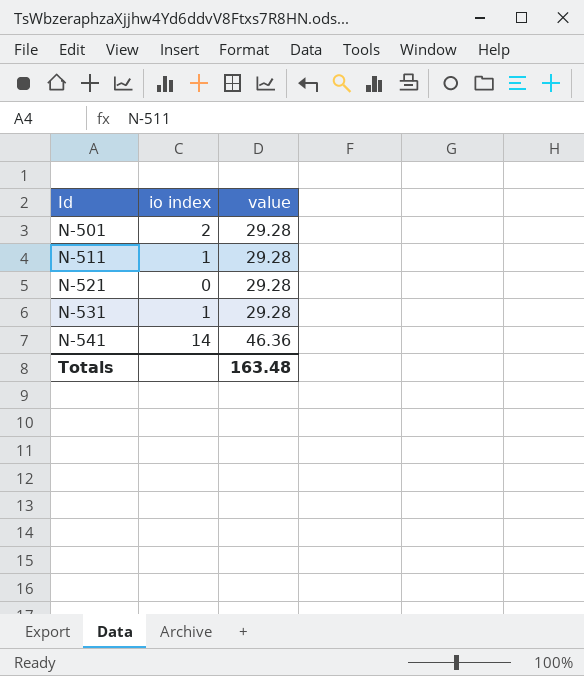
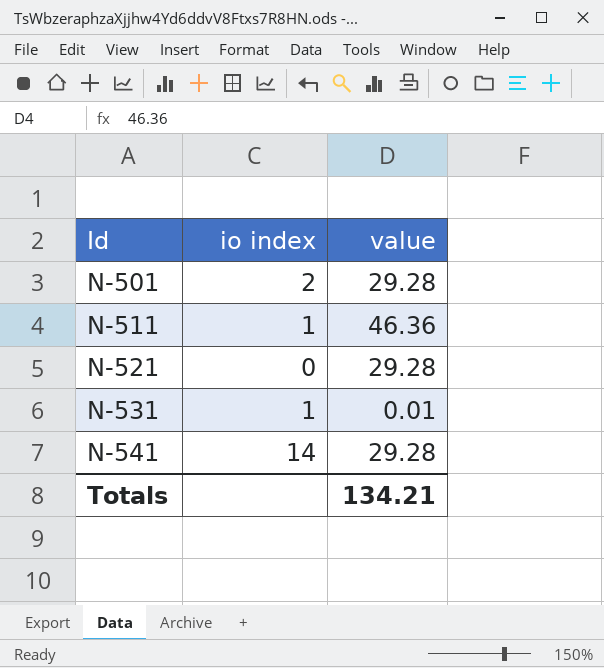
N-511 | value: 29.28 -> 46.36
N-531 | value: 29.28 -> 0.01
N-541 | value: 46.36 -> 29.28
Totals | value: 163.48 -> 134.21

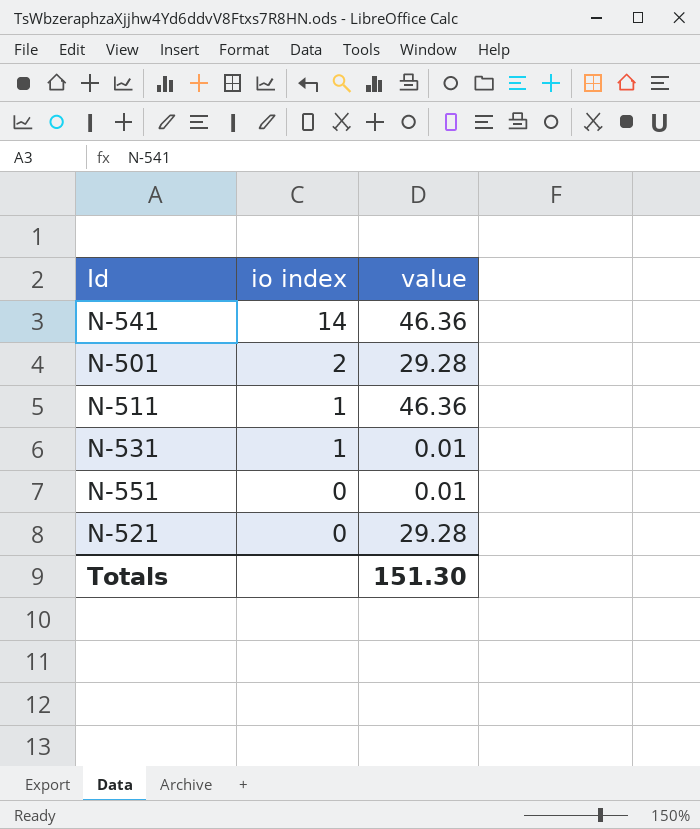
row order: Id ascending -> io index descending
N-541 | value: 29.28 -> 46.36
row N-551: none -> 0 | 0.01
Totals | value: 134.21 -> 151.30

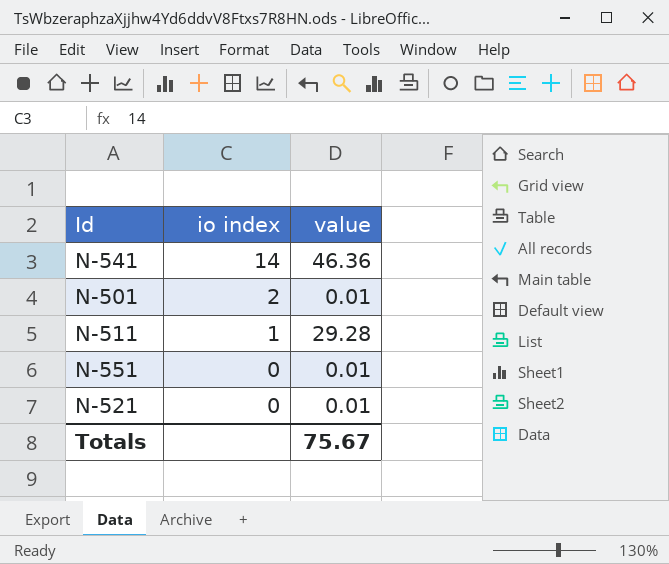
row N-531: 1 | 0.01 -> none
N-501 | value: 29.28 -> 0.01
N-511 | value: 46.36 -> 29.28
N-521 | value: 29.28 -> 0.01
Totals | value: 151.30 -> 75.67

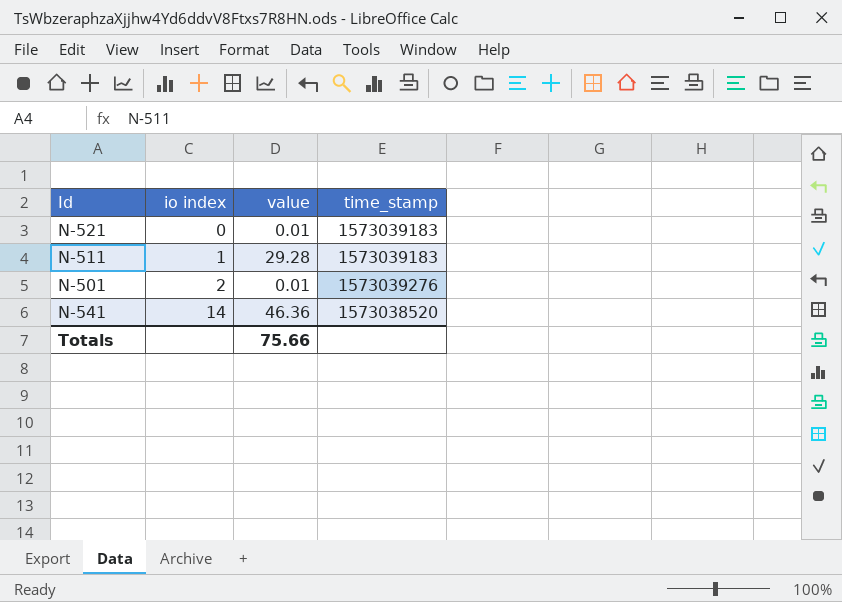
row order: io index descending -> io index ascending
column time_stamp | position: none -> 4
row N-551: 0 | 0.01 -> none
Totals | value: 75.67 -> 75.66

